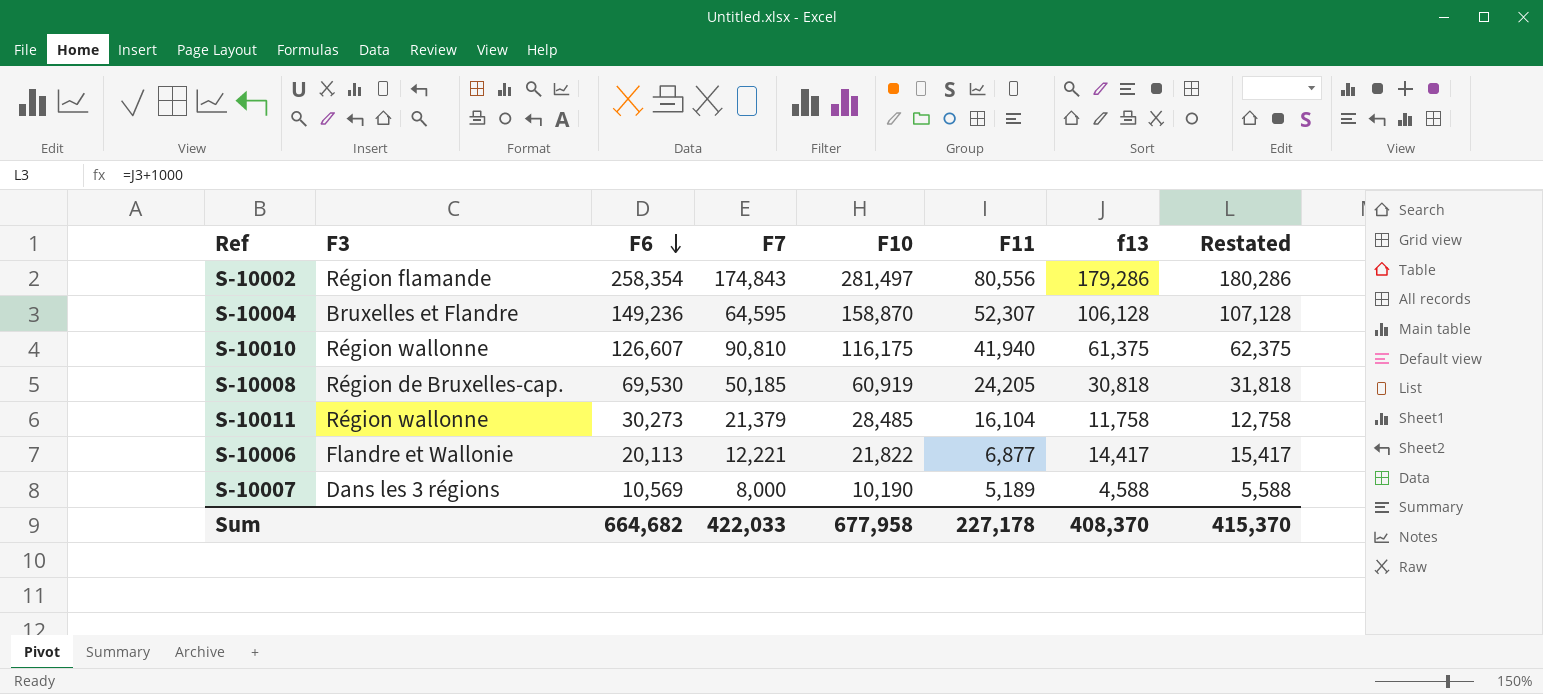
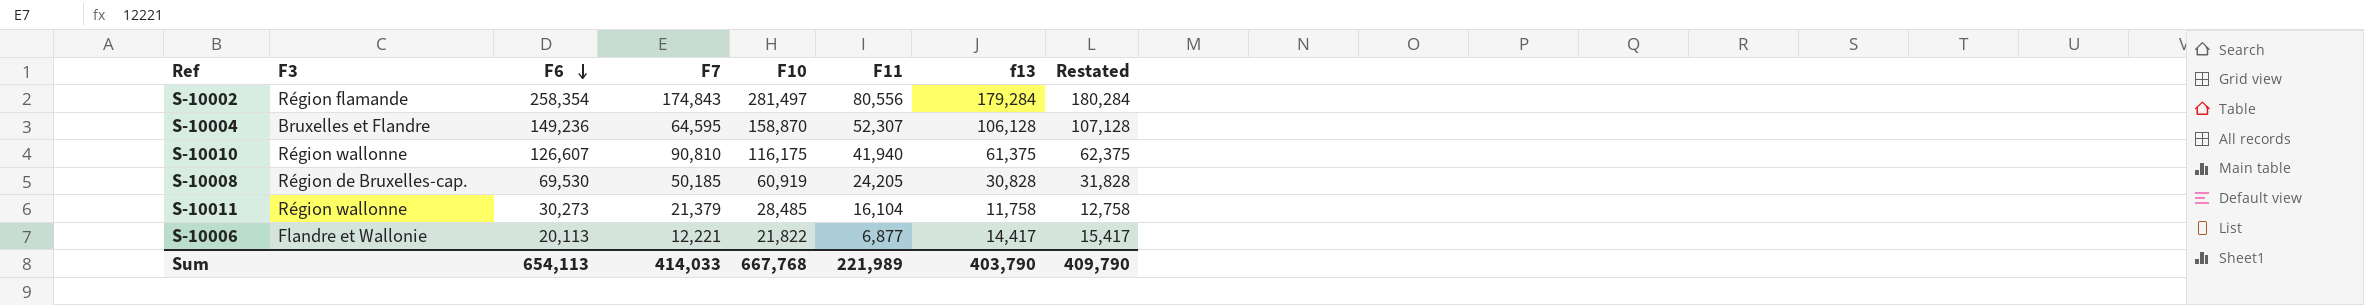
row S-10007: Dans les 3 régions | 10,569 | 8,000 | 10,190 | 5,189 | 4,588 | 5,588 -> none
S-10002 | f13: 179,286 -> 179,284
S-10002 | Restated: 180,286 -> 180,284
S-10008 | f13: 30,818 -> 30,828
S-10008 | Restated: 31,818 -> 31,828
Sum | F6: 664,682 -> 654,113
Sum | F7: 422,033 -> 414,033
Sum | F10: 677,958 -> 667,768
Sum | F11: 227,178 -> 221,989
Sum | f13: 408,370 -> 403,790
Sum | Restated: 415,370 -> 409,790

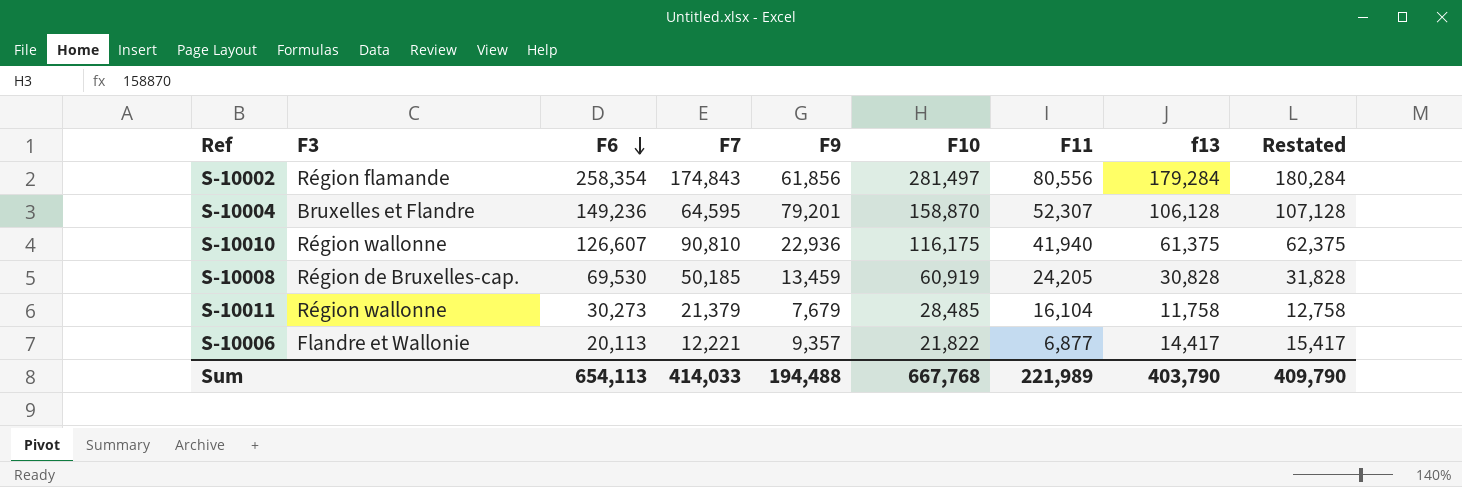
column F9 | position: none -> 5

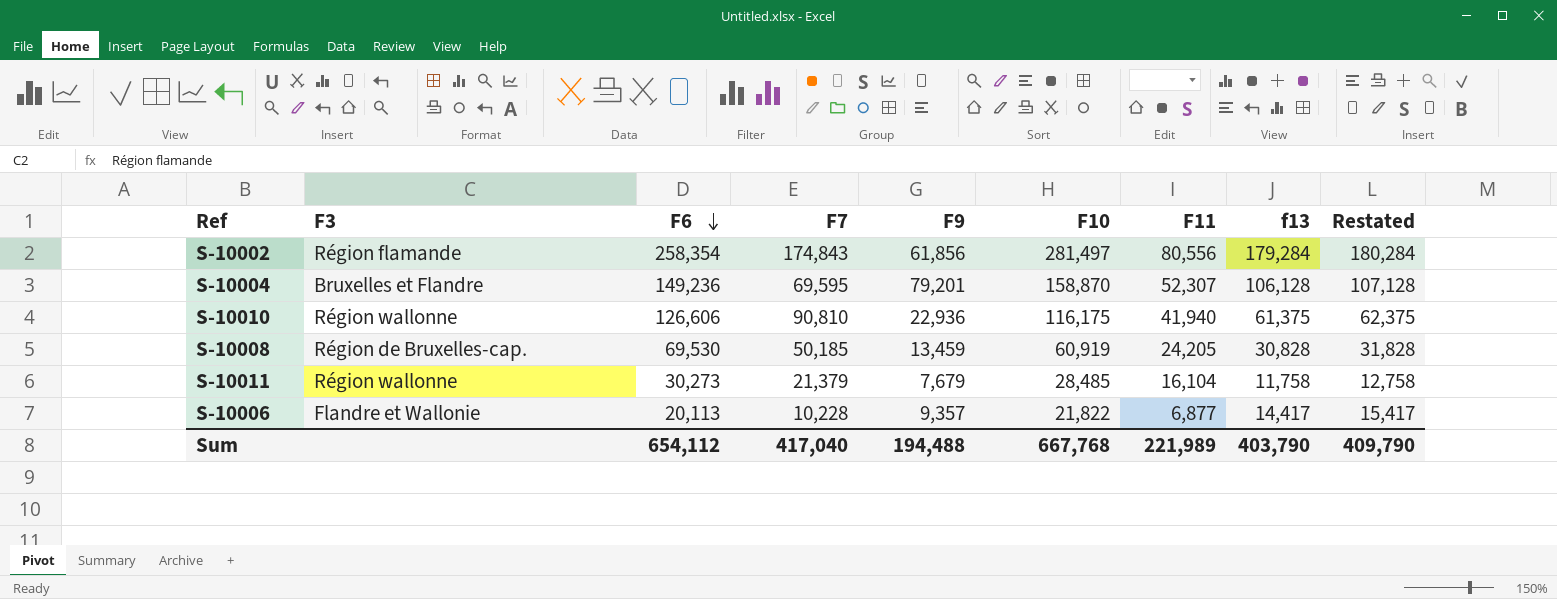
S-10004 | F7: 64,595 -> 69,595
S-10010 | F6: 126,607 -> 126,606
S-10006 | F7: 12,221 -> 10,228
Sum | F6: 654,113 -> 654,112
Sum | F7: 414,033 -> 417,040

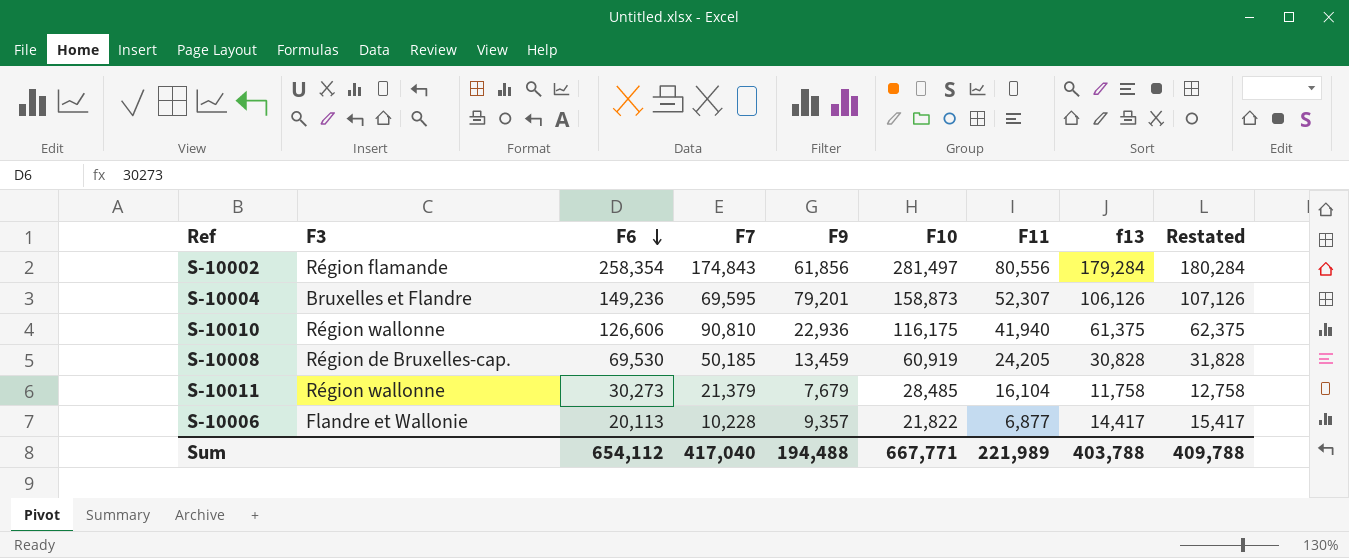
S-10004 | F10: 158,870 -> 158,873
S-10004 | f13: 106,128 -> 106,126
S-10004 | Restated: 107,128 -> 107,126
Sum | F10: 667,768 -> 667,771
Sum | f13: 403,790 -> 403,788
Sum | Restated: 409,790 -> 409,788

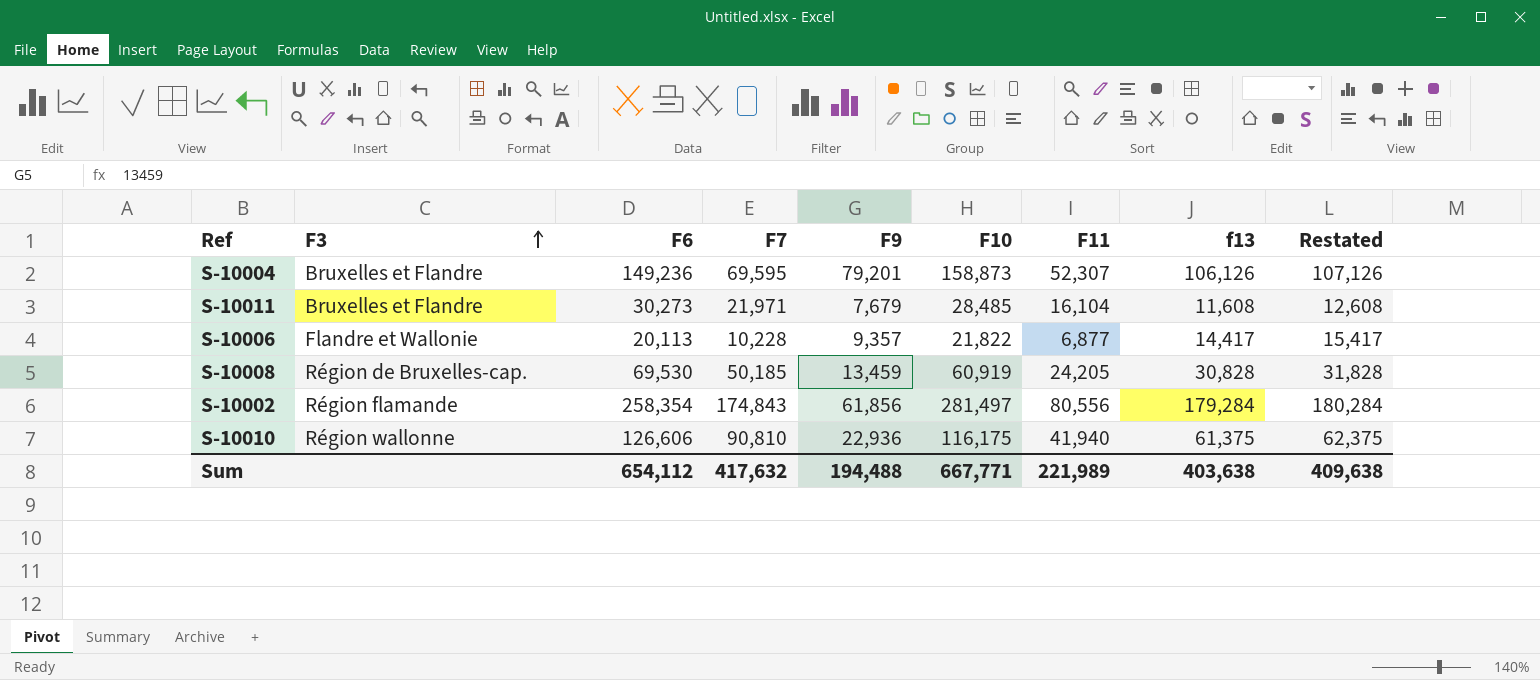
row order: F6 descending -> F3 ascending
S-10011 | F3: Région wallonne -> Bruxelles et Flandre
S-10011 | F7: 21,379 -> 21,971
S-10011 | f13: 11,758 -> 11,608
S-10011 | Restated: 12,758 -> 12,608
Sum | F7: 417,040 -> 417,632
Sum | f13: 403,788 -> 403,638
Sum | Restated: 409,788 -> 409,638

